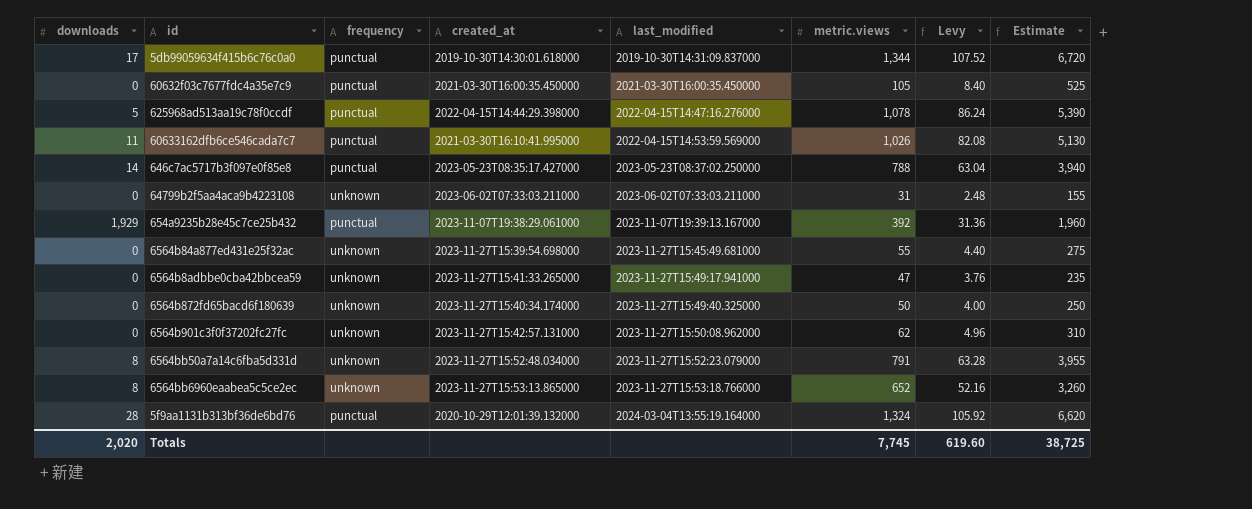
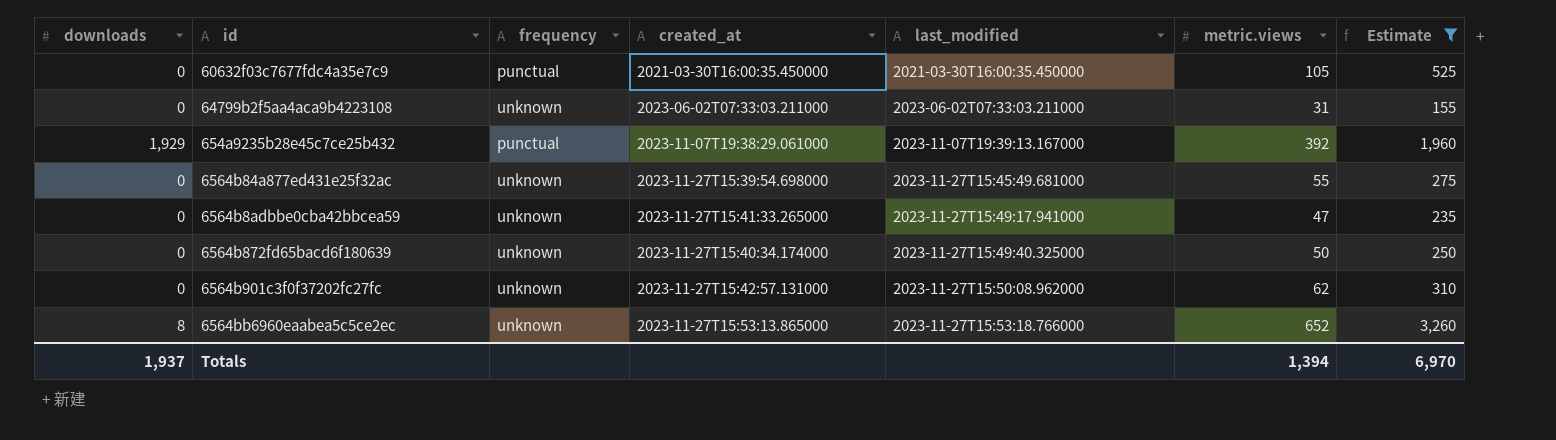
filter: none -> Estimate <= 3,260
column Levy | formula: [metric.views] * 0.08 -> none
Totals | downloads: 2,020 -> 1,937
Totals | metric.views: 7,745 -> 1,394
Totals | Estimate: 38,725 -> 6,970

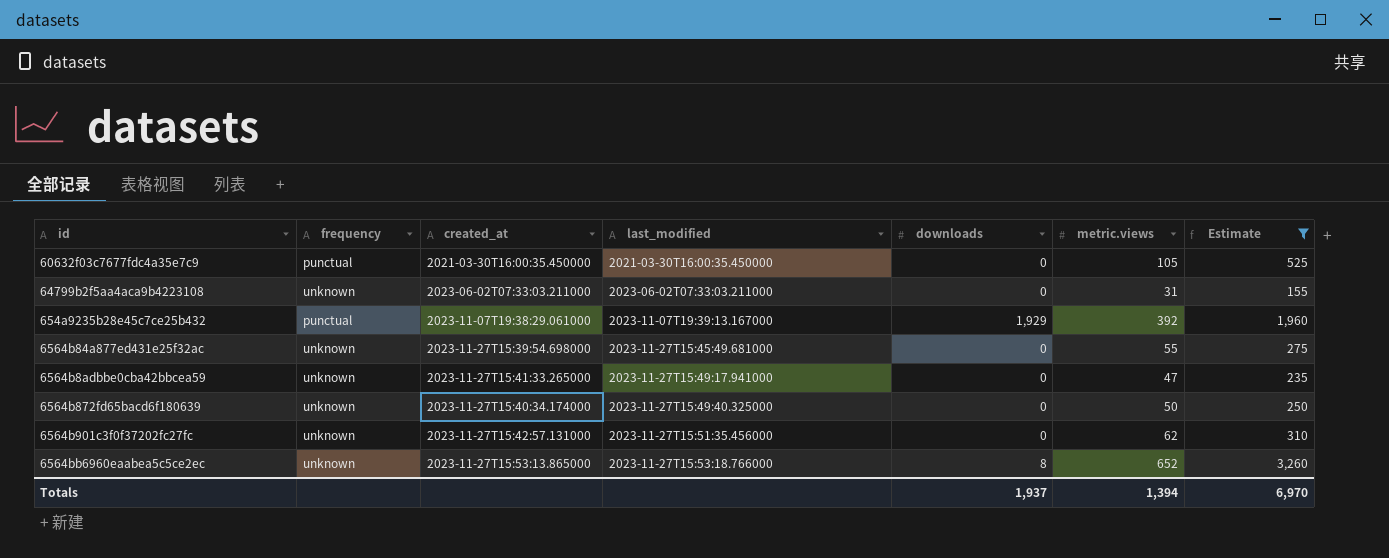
column downloads | position: 1 -> 5
6564b901c3f0f37202fc27fc | last_modified: 2023-11-27T15:50:08.962000 -> 2023-11-27T15:51:35.456000

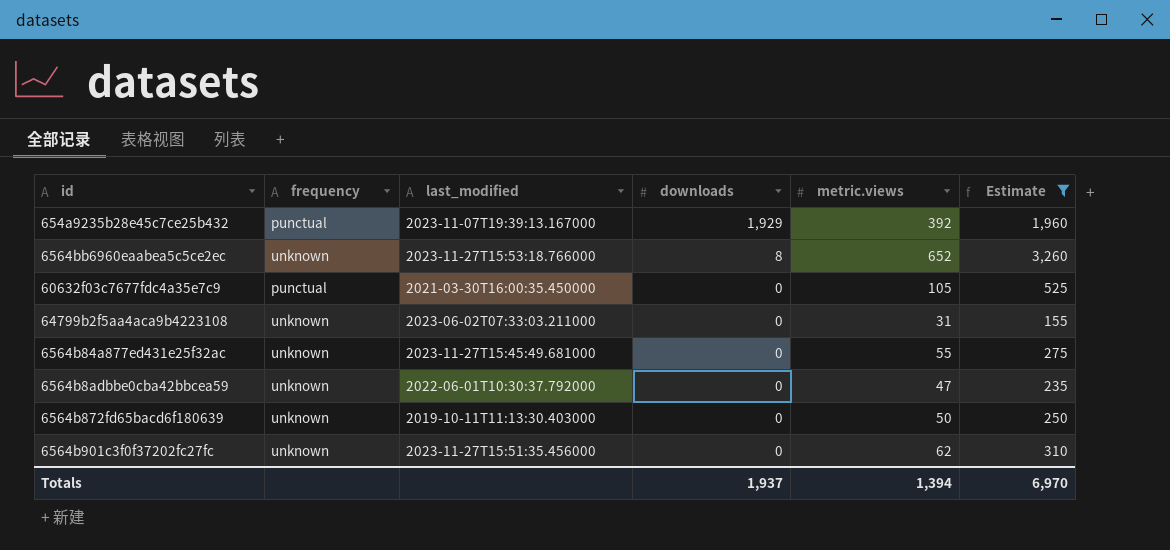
row order: last_modified ascending -> downloads descending
column created_at | position: 3 -> none
6564b8adbbe0cba42bbcea59 | last_modified: 2023-11-27T15:49:17.941000 -> 2022-06-01T10:30:37.792000
6564b872fd65bacd6f180639 | last_modified: 2023-11-27T15:49:40.325000 -> 2019-10-11T11:13:30.403000

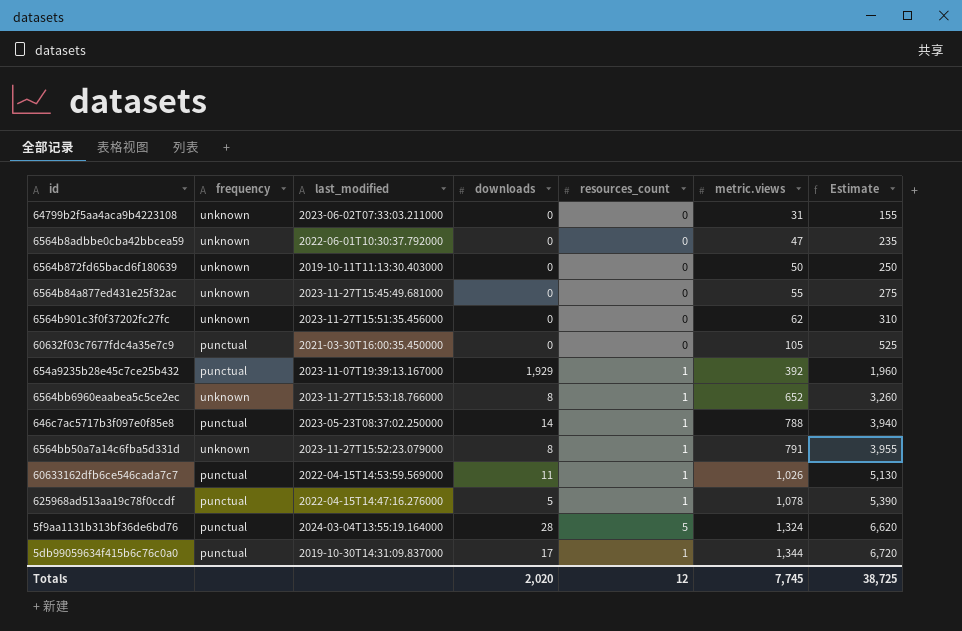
filter: Estimate <= 3,260 -> none
row order: downloads descending -> metric.views ascending
column resources_count | position: none -> 5
Totals | downloads: 1,937 -> 2,020
Totals | metric.views: 1,394 -> 7,745
Totals | Estimate: 6,970 -> 38,725

